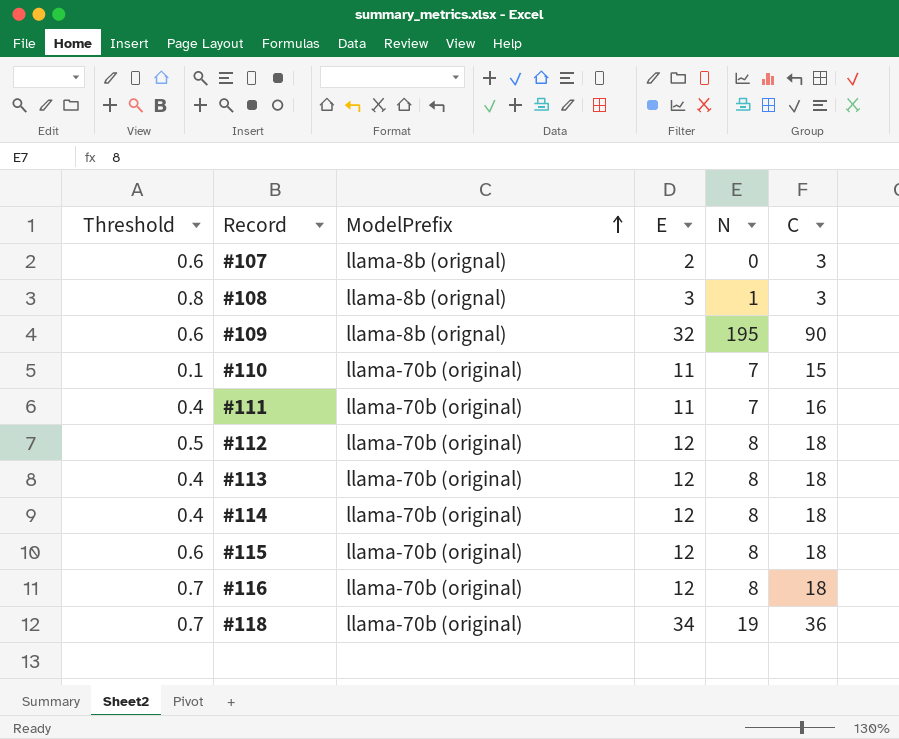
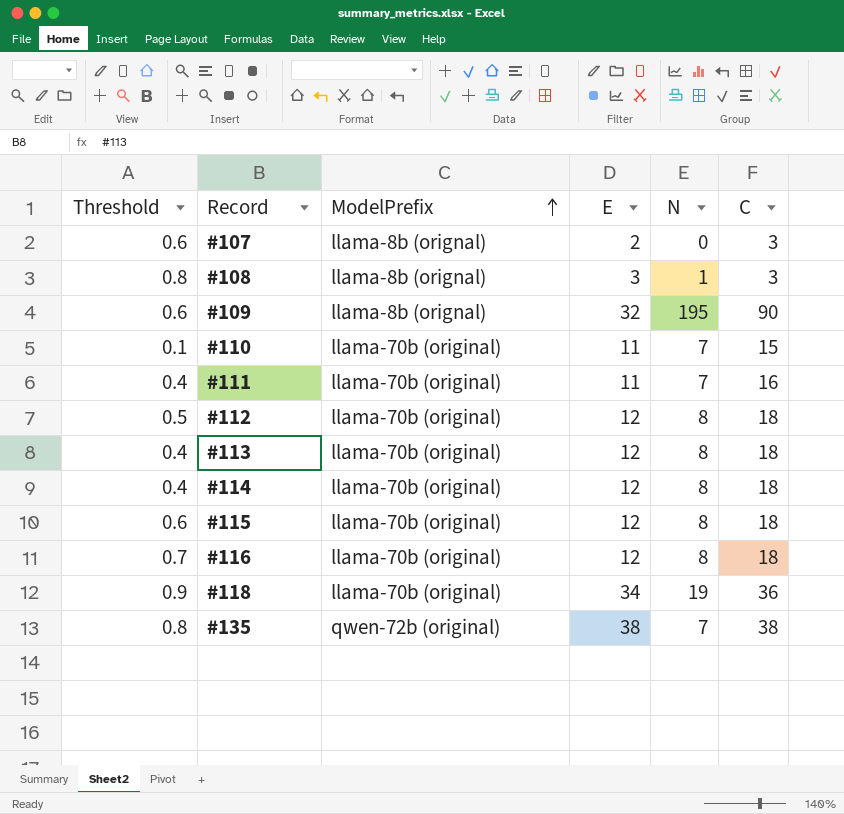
#118 | Threshold: 0.7 -> 0.9
row #135: none -> 0.8 | qwen-72b (original) | 38 | 7 | 38

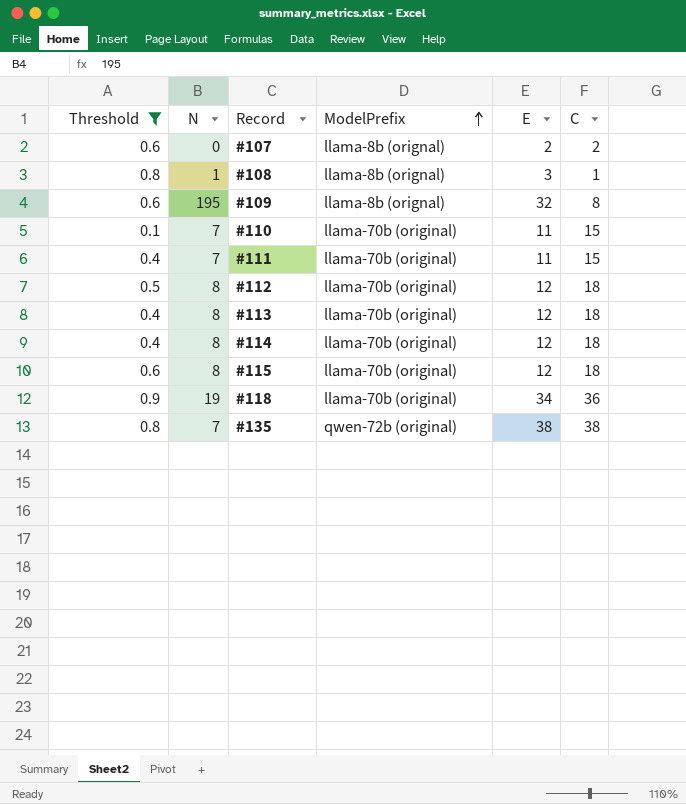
filter: none -> Threshold != 0.7
column N | position: 5 -> 2
#107 | C: 3 -> 2
#108 | C: 3 -> 1
#109 | C: 90 -> 8
#111 | C: 16 -> 15

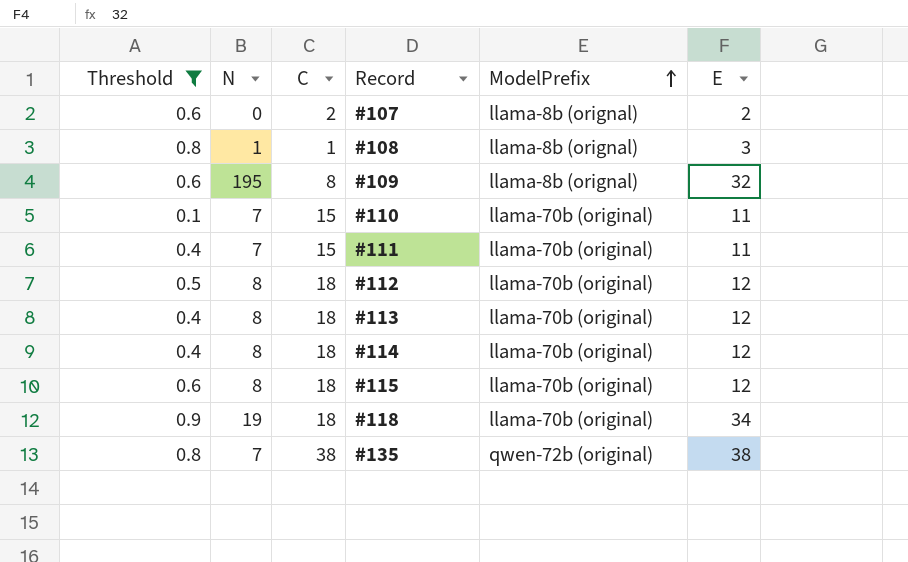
column C | position: 6 -> 3
#118 | C: 36 -> 18

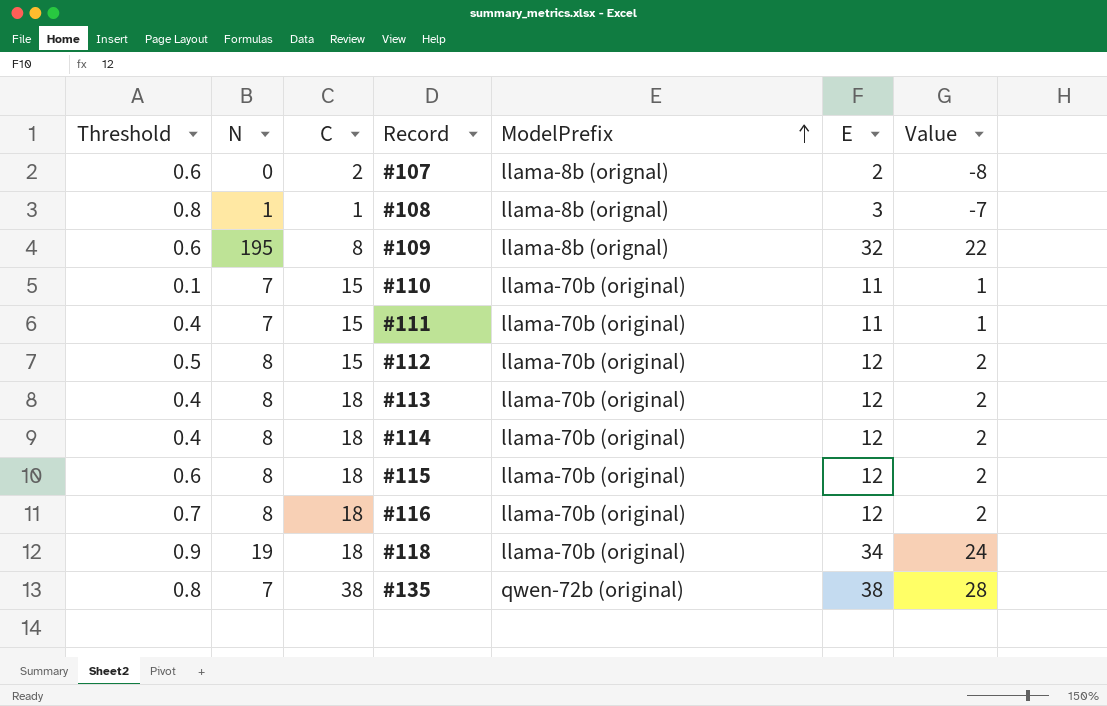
filter: Threshold != 0.7 -> none
column Value | formula: none -> [E] - 10
#112 | C: 18 -> 15

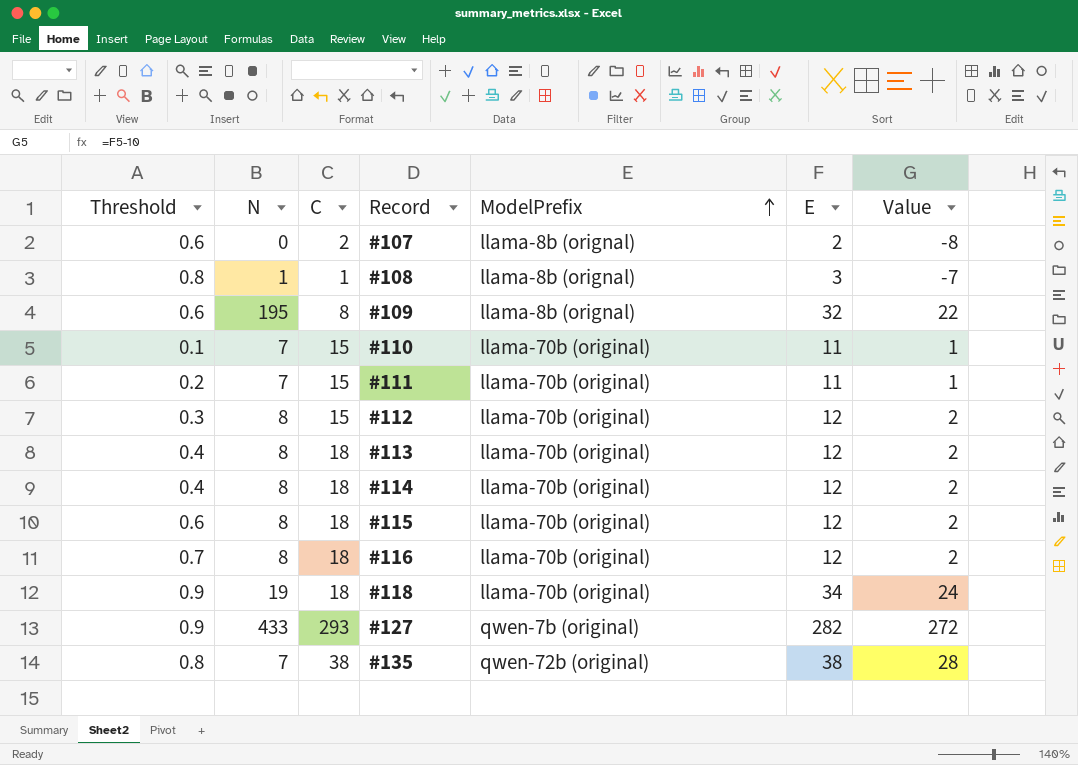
#111 | Threshold: 0.4 -> 0.2
#112 | Threshold: 0.5 -> 0.3
row #127: none -> 0.9 | 433 | 293 | qwen-7b (original) | 282 | 272

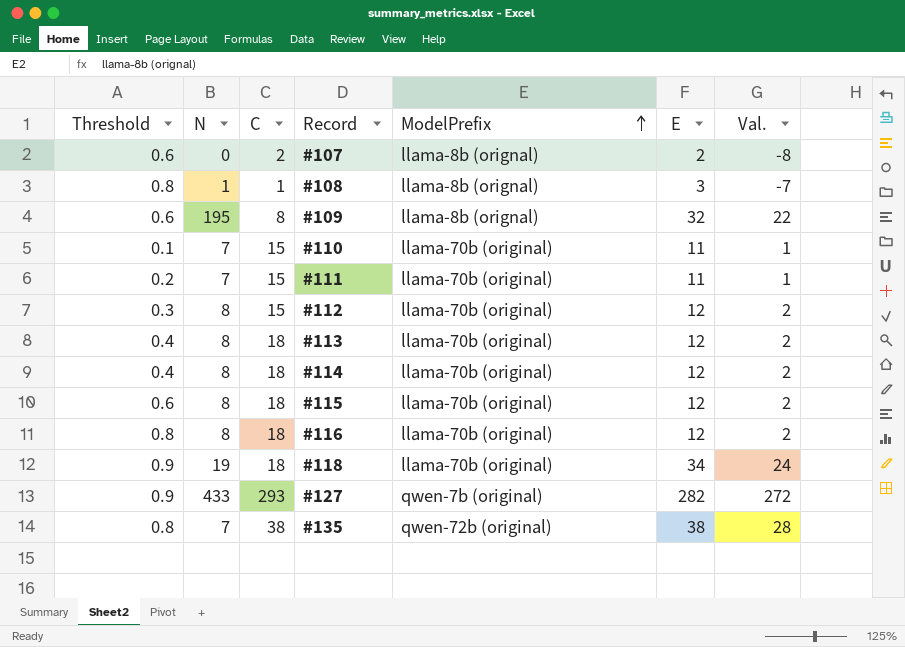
column name: Value -> Val.
#116 | Threshold: 0.7 -> 0.8

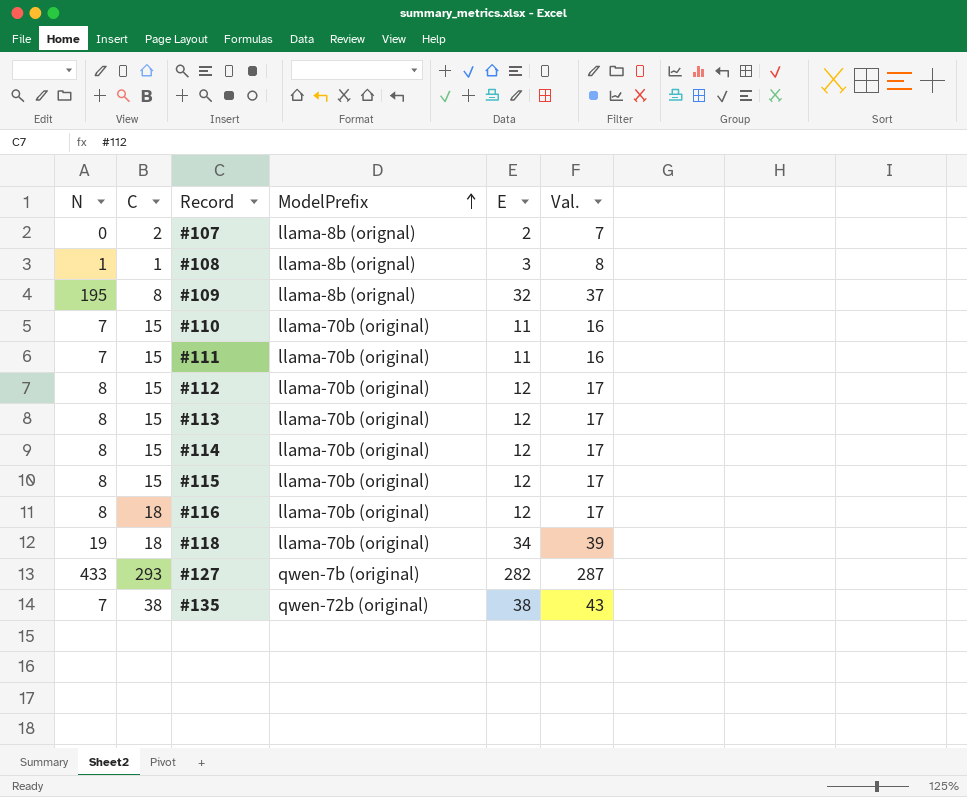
column Threshold | position: 1 -> none
column Val. | formula: [E] - 10 -> [E] + 5
#113 | C: 18 -> 15
#114 | C: 18 -> 15
#115 | C: 18 -> 15

